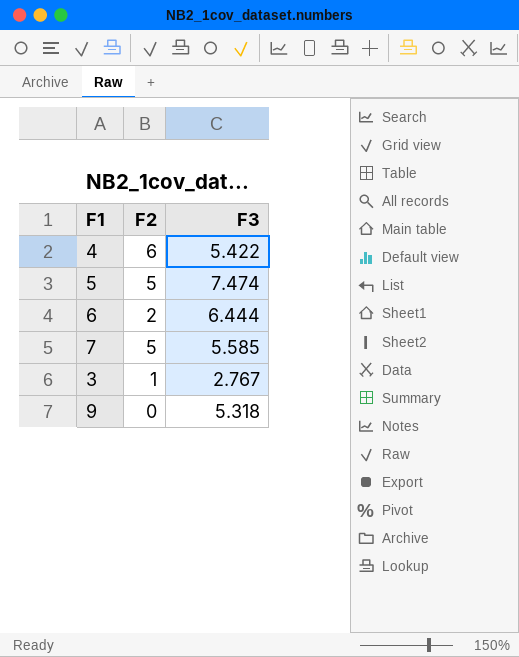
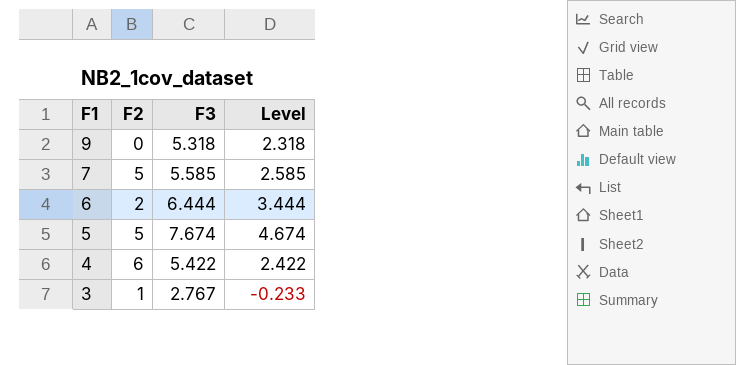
row order: none -> F1 descending
column Level | formula: none -> [F3] - 3
5 | F3: 7.474 -> 7.674

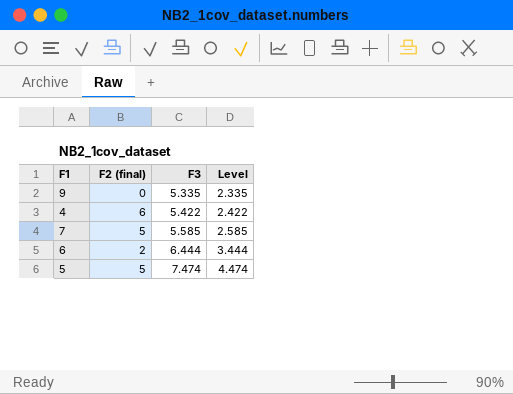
row order: F1 descending -> F3 ascending
column name: F2 -> F2 (final)
row 3: 1 | 2.767 | -0.233 -> none
9 | F3: 5.318 -> 5.335
9 | Level: 2.318 -> 2.335
5 | F3: 7.674 -> 7.474
5 | Level: 4.674 -> 4.474

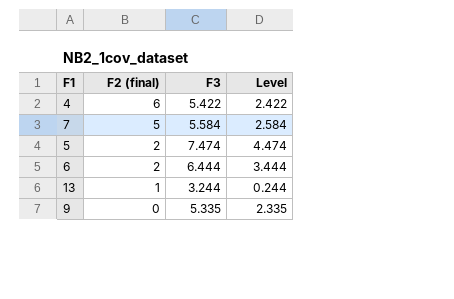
row order: F3 ascending -> F2 (final) descending
7 | F3: 5.585 -> 5.584
7 | Level: 2.585 -> 2.584
5 | F2 (final): 5 -> 2
row 13: none -> 1 | 3.244 | 0.244

